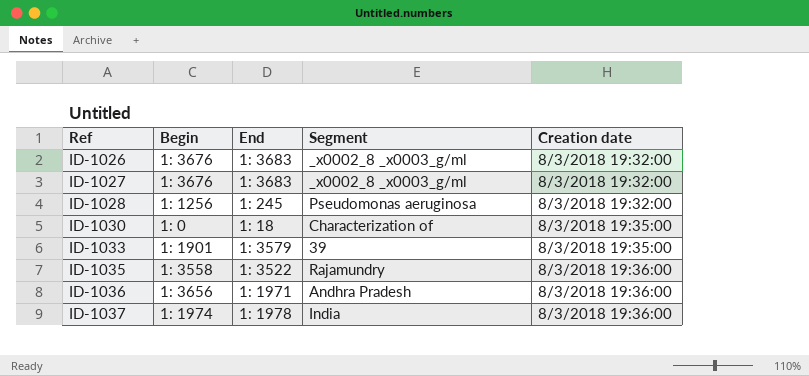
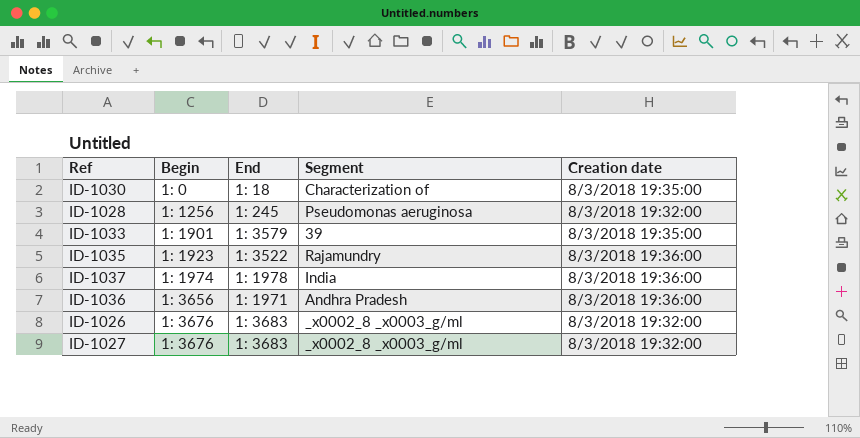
row order: Ref ascending -> Begin ascending
ID-1035 | Begin: 1: 3558 -> 1: 1923

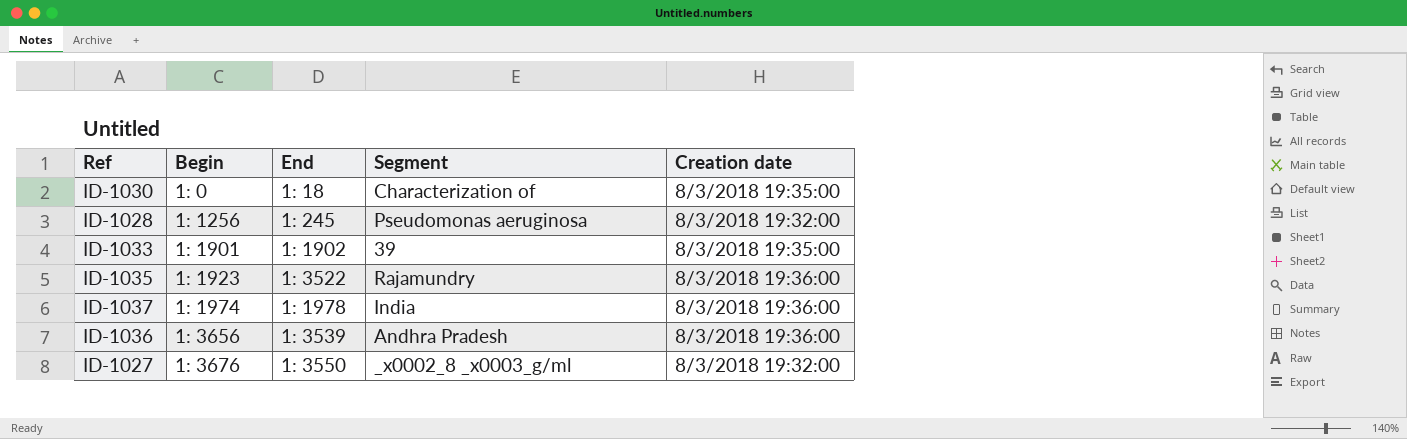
row ID-1026: 1: 3676 | 1: 3683 | _x0002_8 _x0003_g/ml | 8/3/2018 19:32:00 -> none
ID-1033 | End: 1: 3579 -> 1: 1902
ID-1036 | End: 1: 1971 -> 1: 3539
ID-1027 | End: 1: 3683 -> 1: 3550

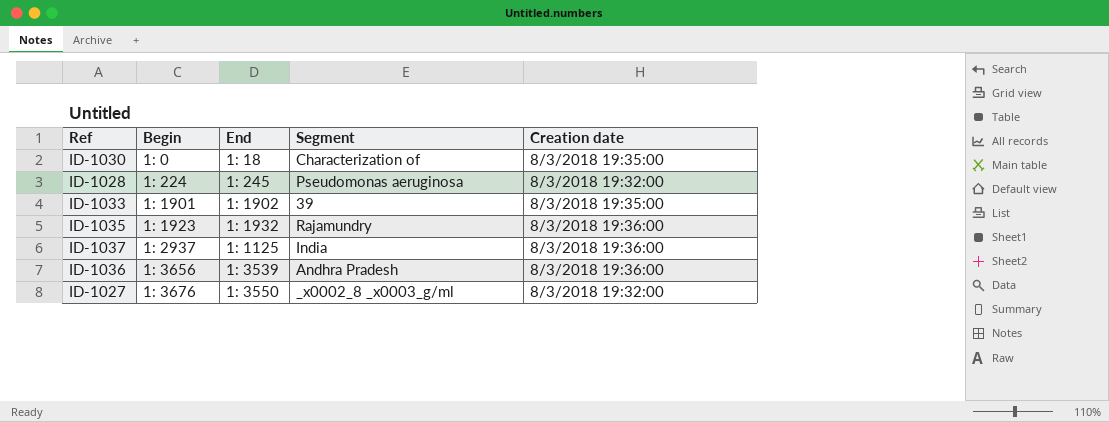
ID-1028 | Begin: 1: 1256 -> 1: 224
ID-1035 | End: 1: 3522 -> 1: 1932
ID-1037 | Begin: 1: 1974 -> 1: 2937
ID-1037 | End: 1: 1978 -> 1: 1125

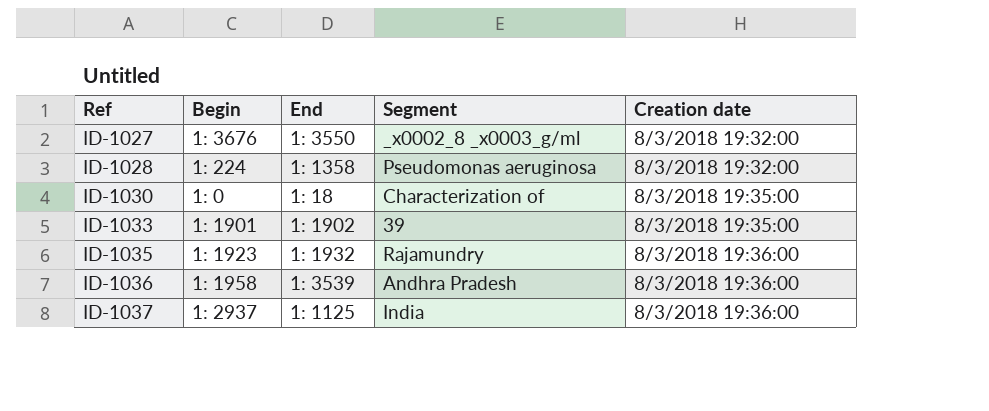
row order: Begin ascending -> Ref ascending
ID-1028 | End: 1: 245 -> 1: 1358
ID-1036 | Begin: 1: 3656 -> 1: 1958

